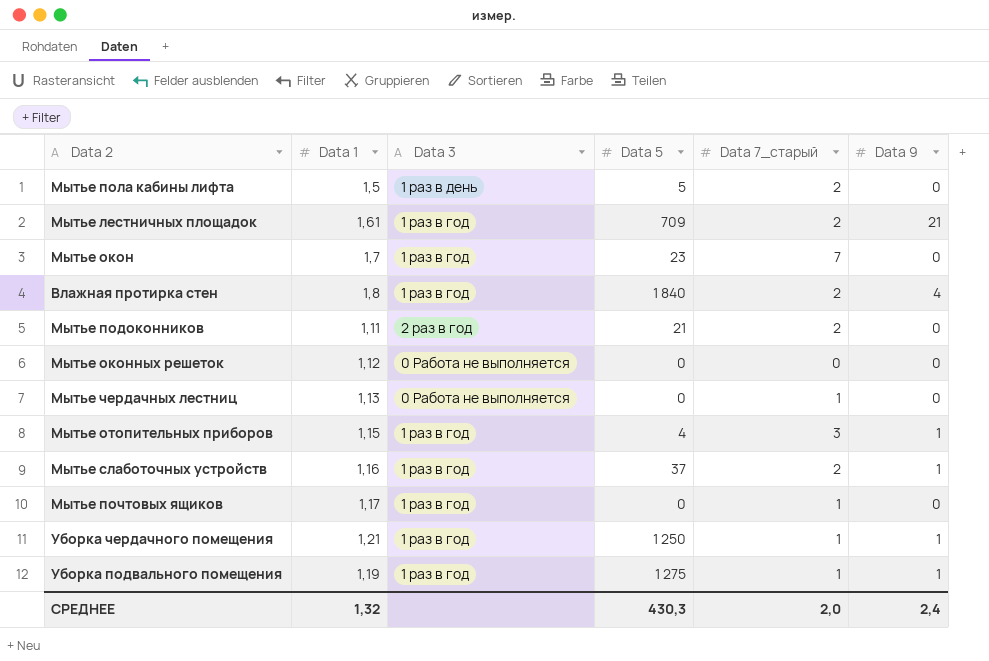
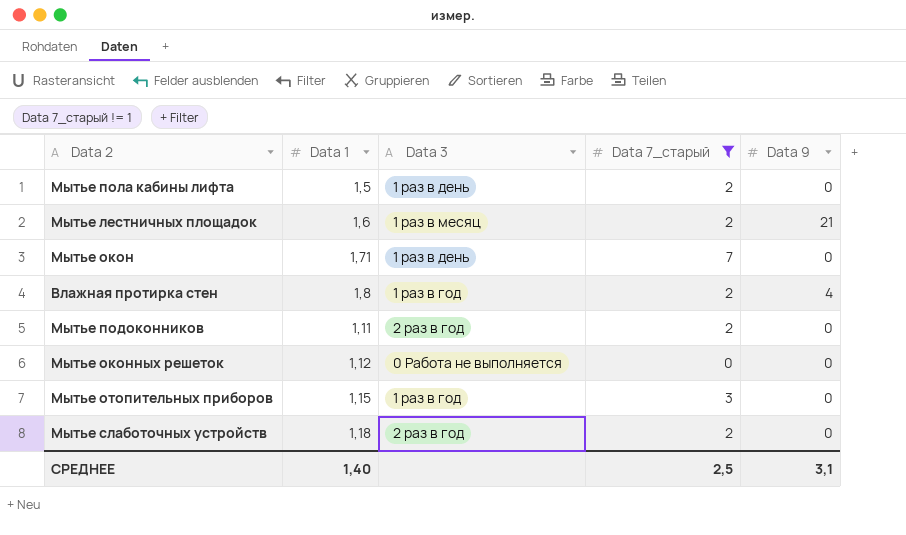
filter: none -> Data 7_старый != 1
column Data 5 | position: 4 -> none
Мытье лестничных площадок | Data 1: 1,61 -> 1,6
Мытье лестничных площадок | Data 3: 1 раз в год -> 1 раз в месяц
Мытье окон | Data 1: 1,7 -> 1,71
Мытье окон | Data 3: 1 раз в год -> 1 раз в день
Мытье отопительных приборов | Data 9: 1 -> 0
Мытье слаботочных устройств | Data 1: 1,16 -> 1,18
Мытье слаботочных устройств | Data 3: 1 раз в год -> 2 раз в год
Мытье слаботочных устройств | Data 9: 1 -> 0
СРЕДНЕЕ | Data 1: 1,32 -> 1,40
СРЕДНЕЕ | Data 7_старый: 2,0 -> 2,5
СРЕДНЕЕ | Data 9: 2,4 -> 3,1

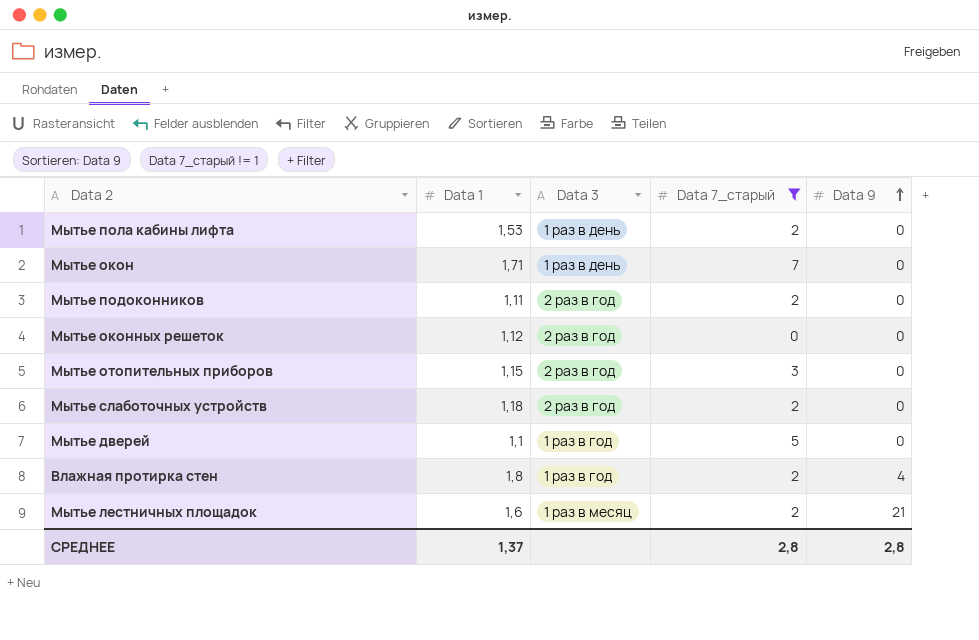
row order: none -> Data 9 ascending
Мытье пола кабины лифта | Data 1: 1,5 -> 1,53
Мытье оконных решеток | Data 3: 0 Работа не выполняется -> 2 раз в год
Мытье отопительных приборов | Data 3: 1 раз в год -> 2 раз в год
row Мытье дверей: none -> 1,1 | 1 раз в год | 5 | 0
СРЕДНЕЕ | Data 1: 1,40 -> 1,37
СРЕДНЕЕ | Data 7_старый: 2,5 -> 2,8
СРЕДНЕЕ | Data 9: 3,1 -> 2,8

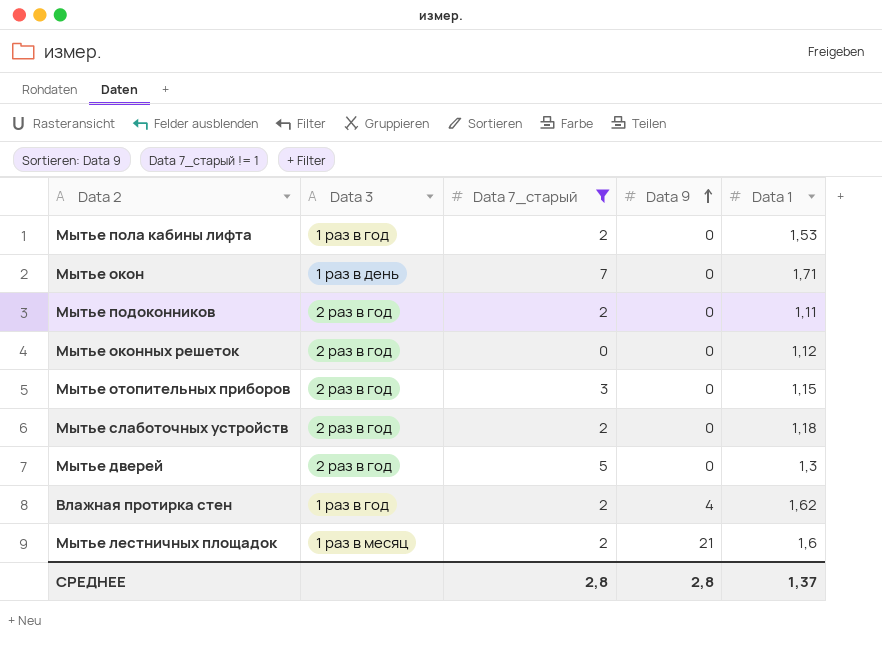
column Data 1 | position: 2 -> 5
Мытье пола кабины лифта | Data 3: 1 раз в день -> 1 раз в год
Мытье дверей | Data 3: 1 раз в год -> 2 раз в год
Мытье дверей | Data 1: 1,1 -> 1,3
Влажная протирка стен | Data 1: 1,8 -> 1,62

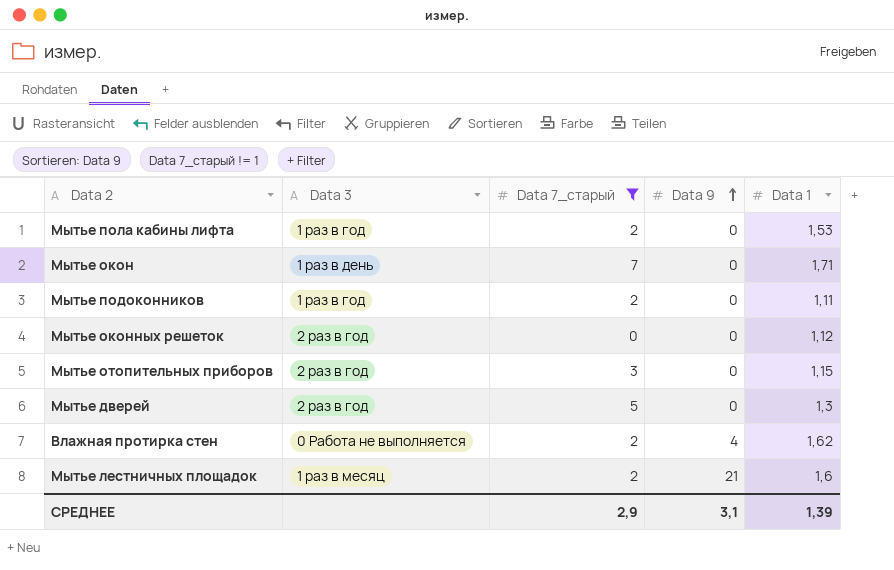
row Мытье слаботочных устройств: 2 раз в год | 2 | 0 | 1,18 -> none
Мытье подоконников | Data 3: 2 раз в год -> 1 раз в год
Влажная протирка стен | Data 3: 1 раз в год -> 0 Работа не выполняется
СРЕДНЕЕ | Data 7_старый: 2,8 -> 2,9
СРЕДНЕЕ | Data 9: 2,8 -> 3,1
СРЕДНЕЕ | Data 1: 1,37 -> 1,39

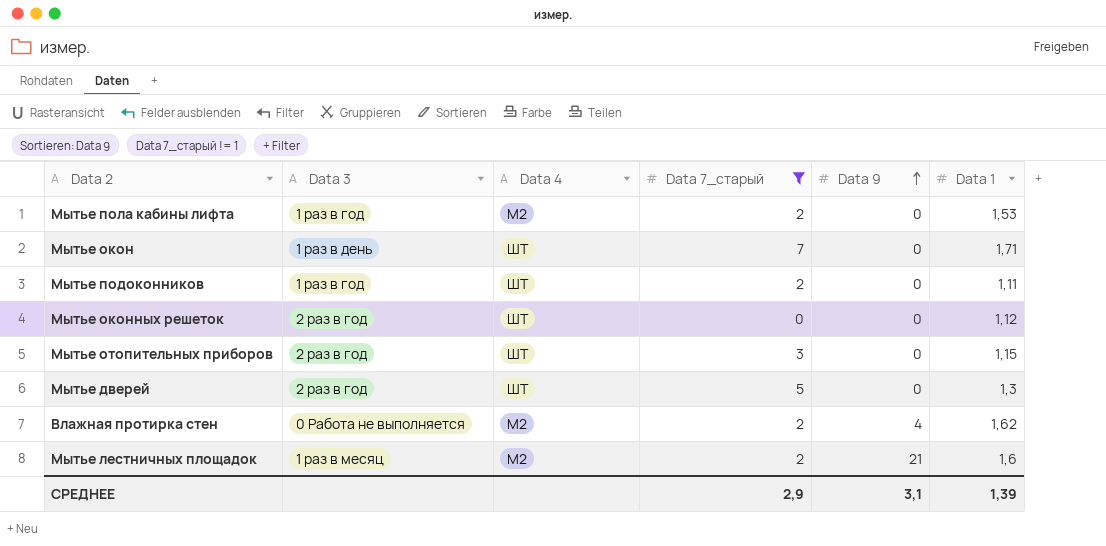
column Data 4 | position: none -> 3

